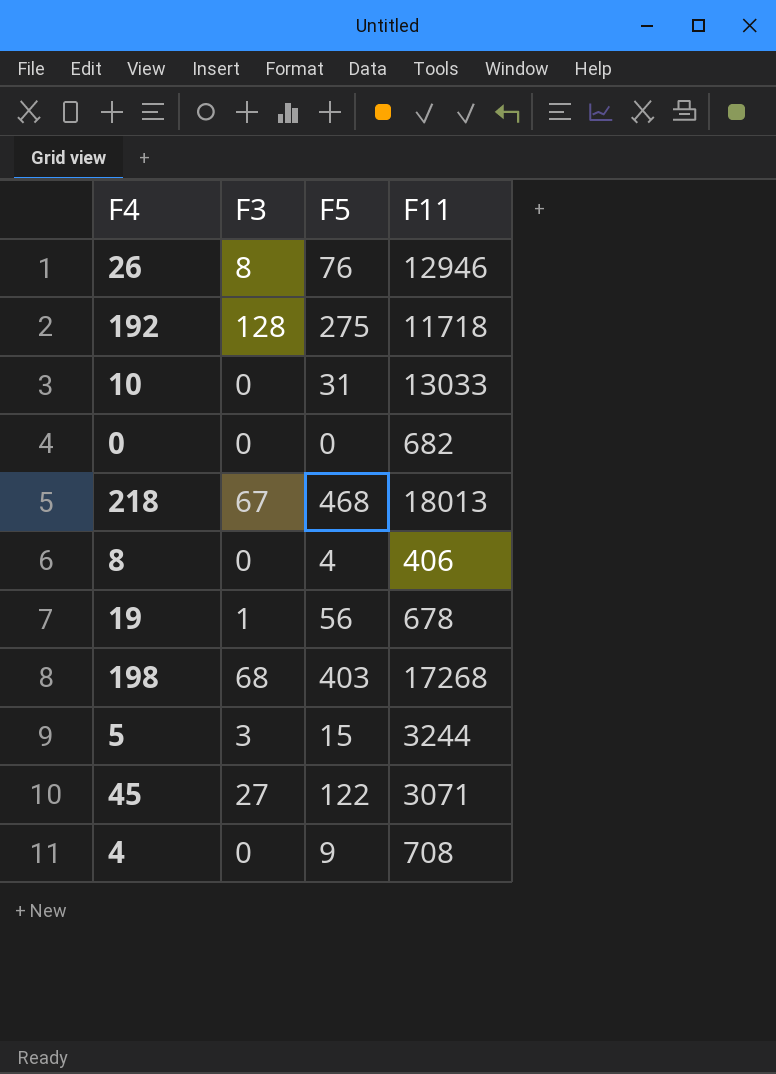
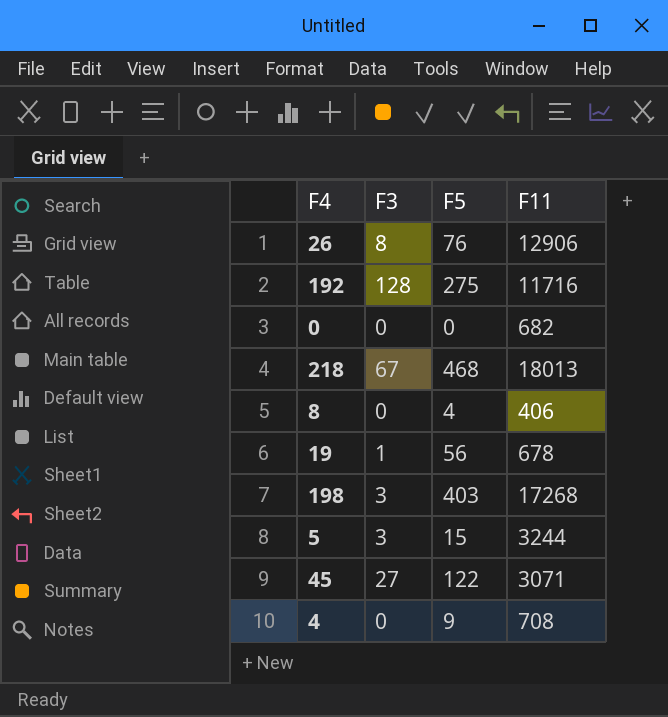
row 10: 0 | 31 | 13033 -> none
26 | F11: 12946 -> 12906
192 | F11: 11718 -> 11716
198 | F3: 68 -> 3

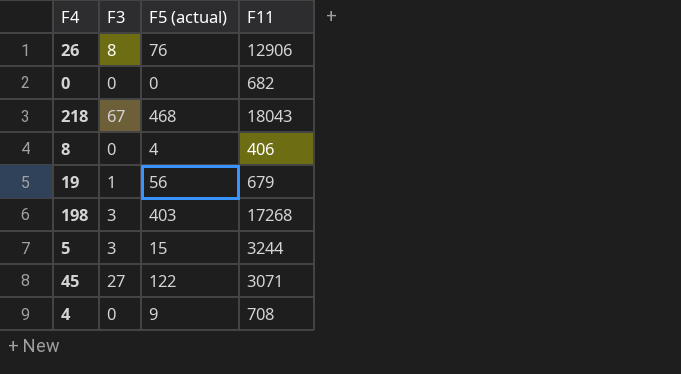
column name: F5 -> F5 (actual)
row 192: 128 | 275 | 11716 -> none
218 | F11: 18013 -> 18043
19 | F11: 678 -> 679

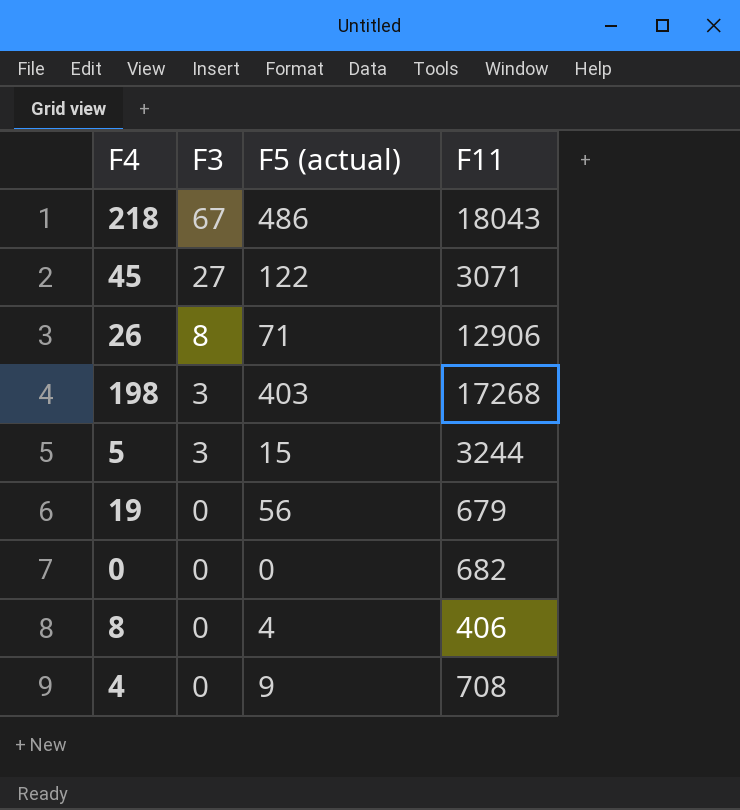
row order: none -> F3 descending
218 | F5 (actual): 468 -> 486
26 | F5 (actual): 76 -> 71
19 | F3: 1 -> 0

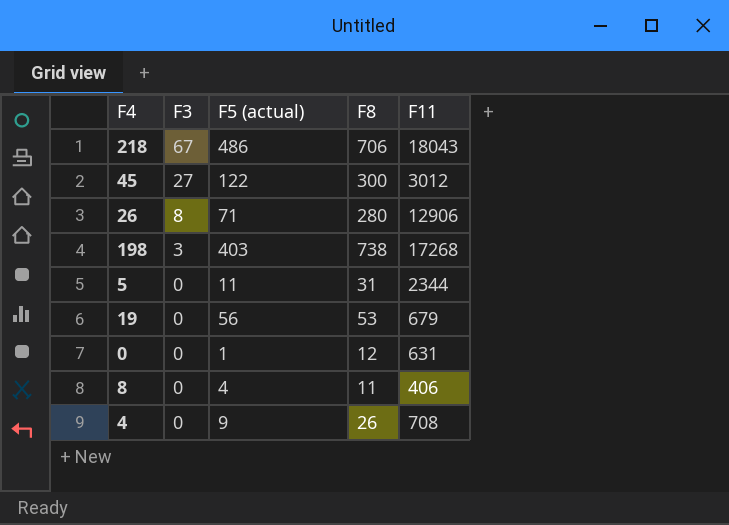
column F8 | position: none -> 4
45 | F11: 3071 -> 3012
5 | F3: 3 -> 0
5 | F5 (actual): 15 -> 11
5 | F11: 3244 -> 2344
0 | F5 (actual): 0 -> 1
0 | F11: 682 -> 631

